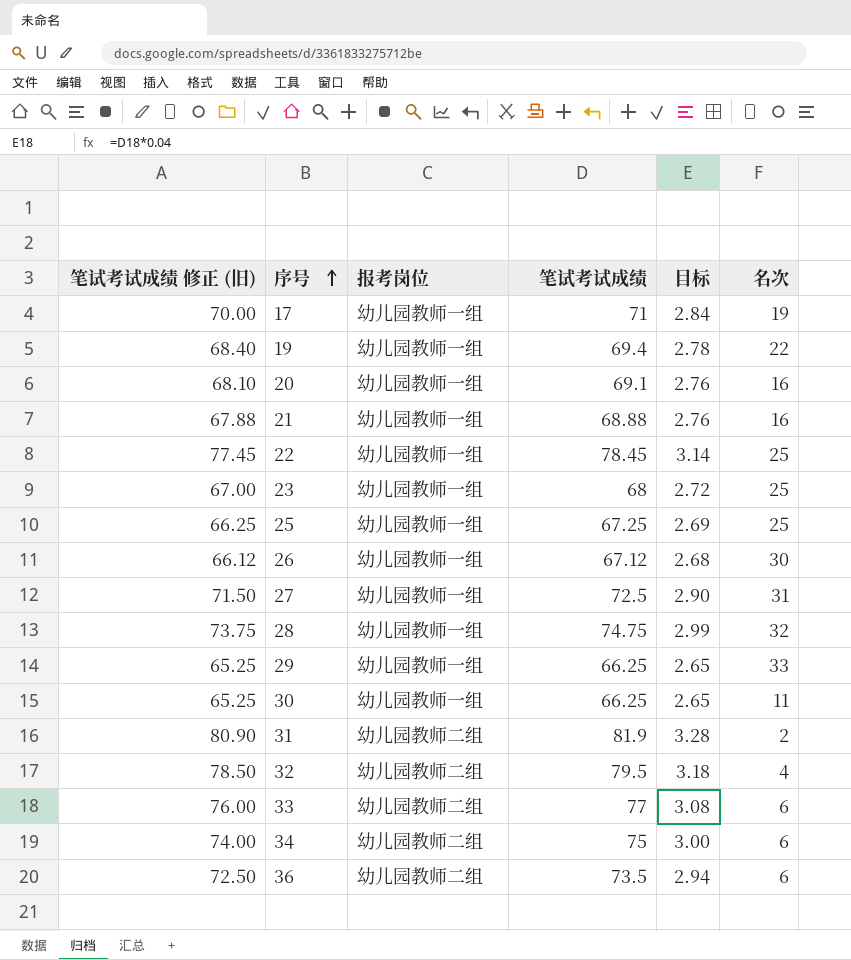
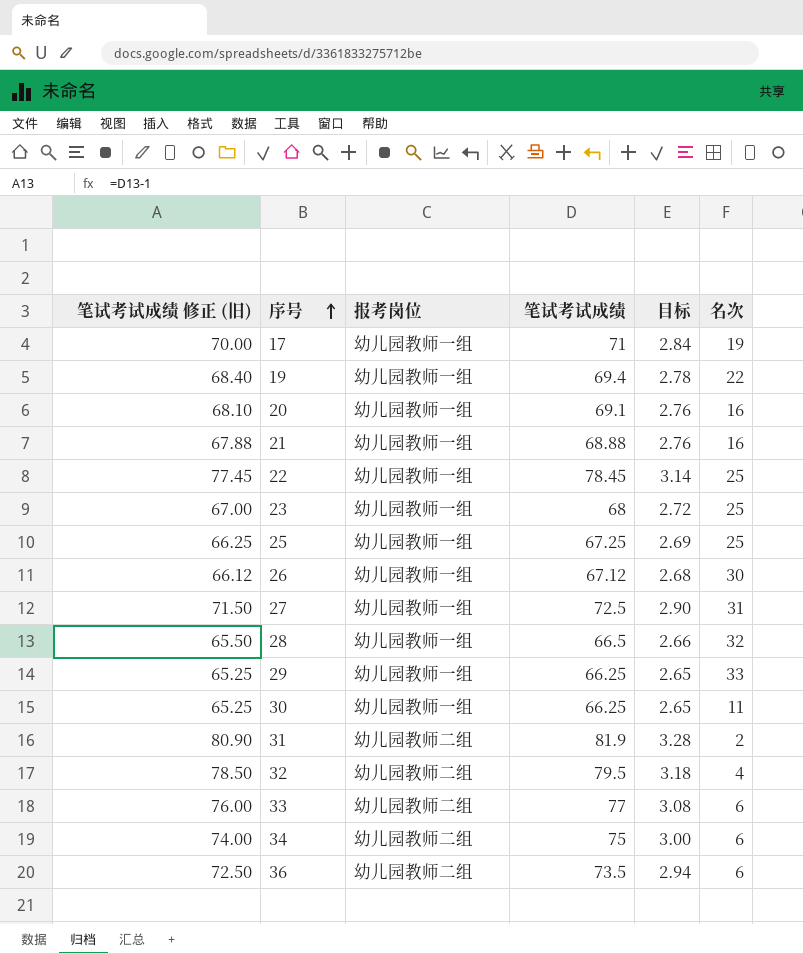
28 | 笔试考试成绩 修正 (旧): 73.75 -> 65.50
28 | 笔试考试成绩: 74.75 -> 66.5
28 | 目标: 2.99 -> 2.66

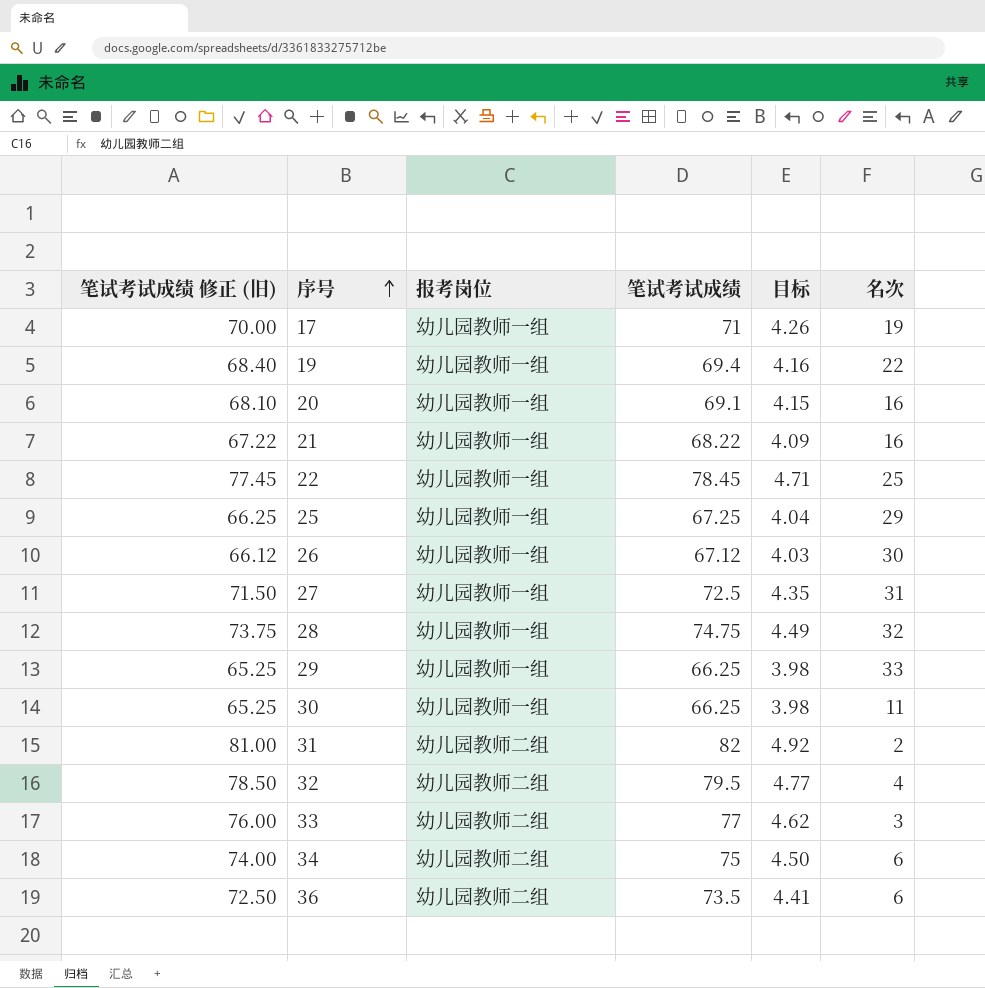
column 目标 | formula: [笔试考试成绩] * 0.04 -> [笔试考试成绩] * 0.06
row 23: 67.00 | 幼儿园教师一组 | 68 | 2.72 | 25 -> none
21 | 笔试考试成绩 修正 (旧): 67.88 -> 67.22
21 | 笔试考试成绩: 68.88 -> 68.22
25 | 名次: 25 -> 29
28 | 笔试考试成绩 修正 (旧): 65.50 -> 73.75
28 | 笔试考试成绩: 66.5 -> 74.75
31 | 笔试考试成绩 修正 (旧): 80.90 -> 81.00
31 | 笔试考试成绩: 81.9 -> 82
33 | 名次: 6 -> 3

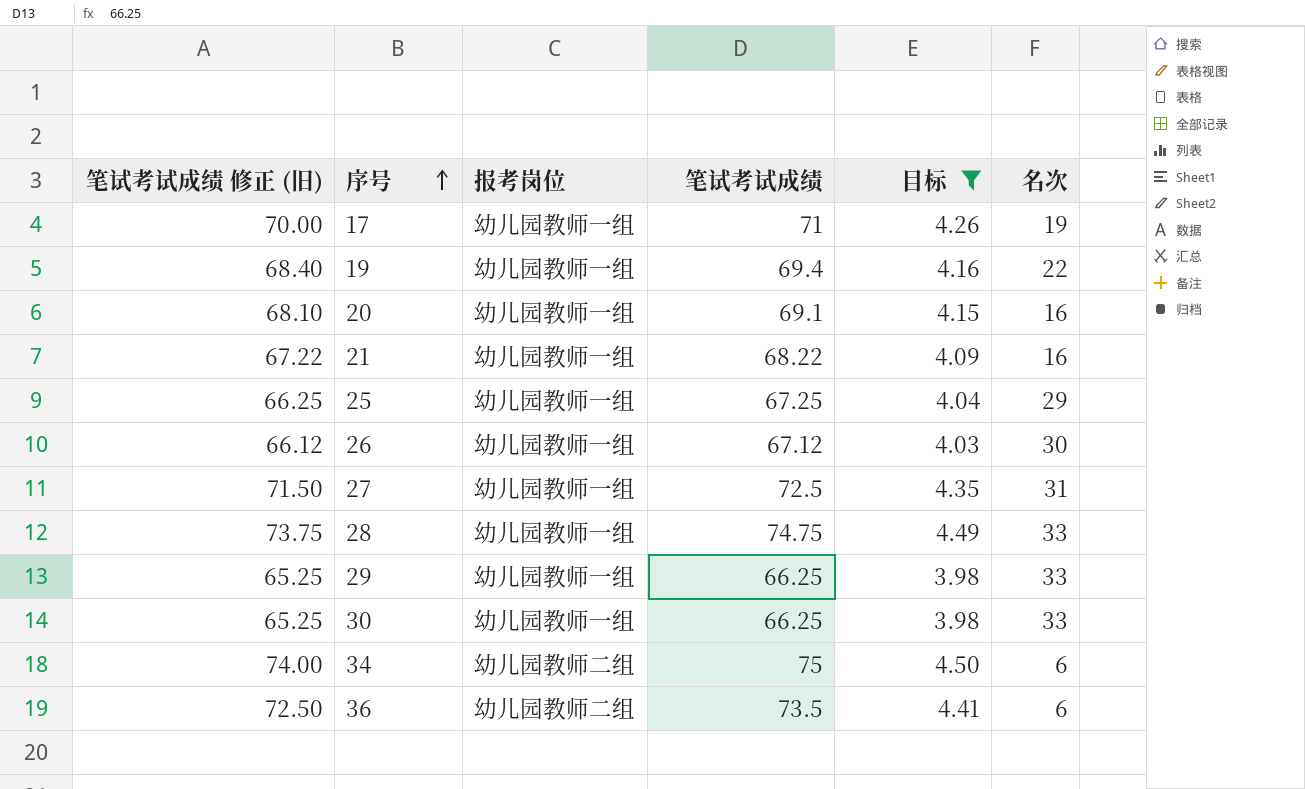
filter: none -> 目标 <= 4.50
28 | 名次: 32 -> 33
30 | 名次: 11 -> 33

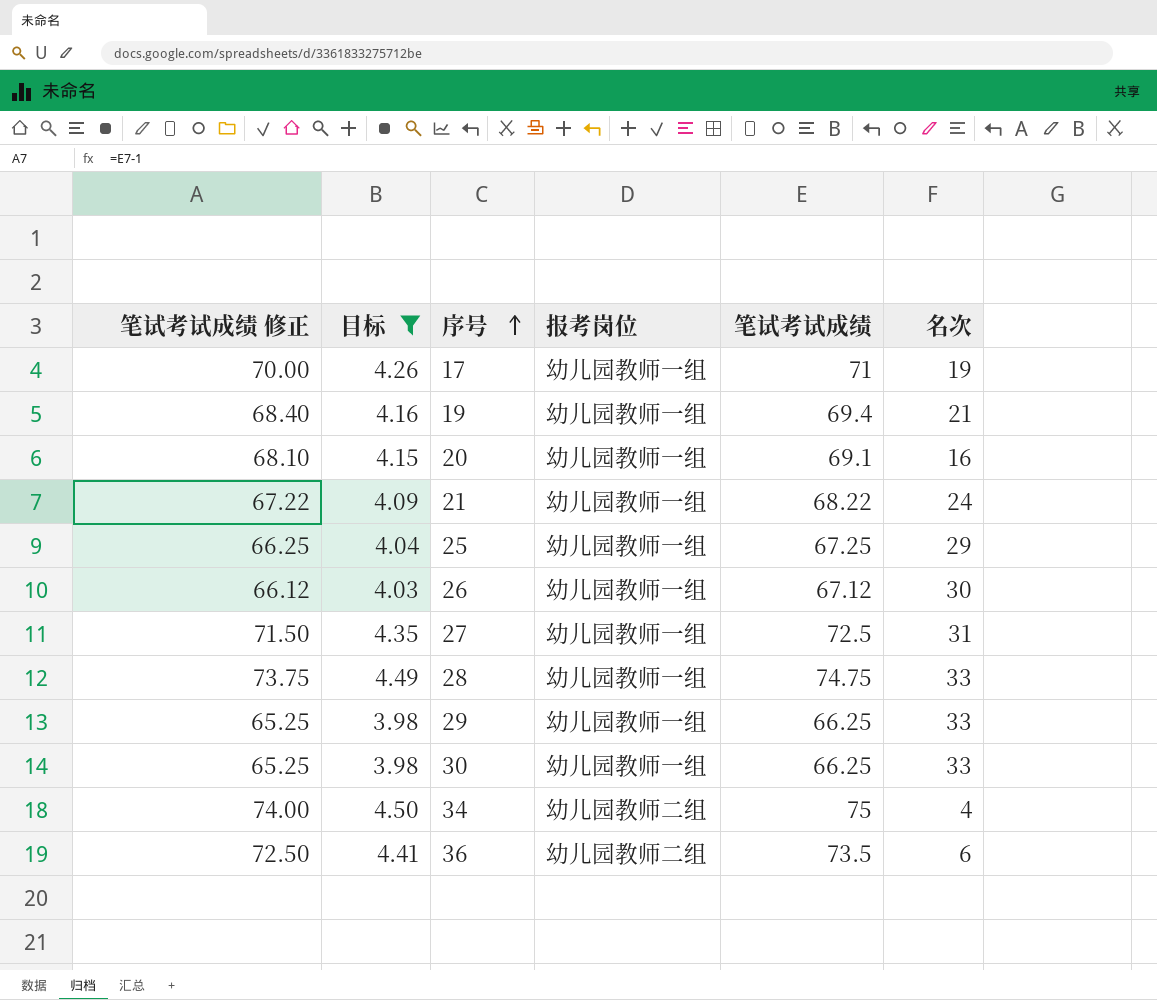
column name: 笔试考试成绩 修正 (旧) -> 笔试考试成绩 修正
column 目标 | position: 5 -> 2
19 | 名次: 22 -> 21
21 | 名次: 16 -> 24
34 | 名次: 6 -> 4

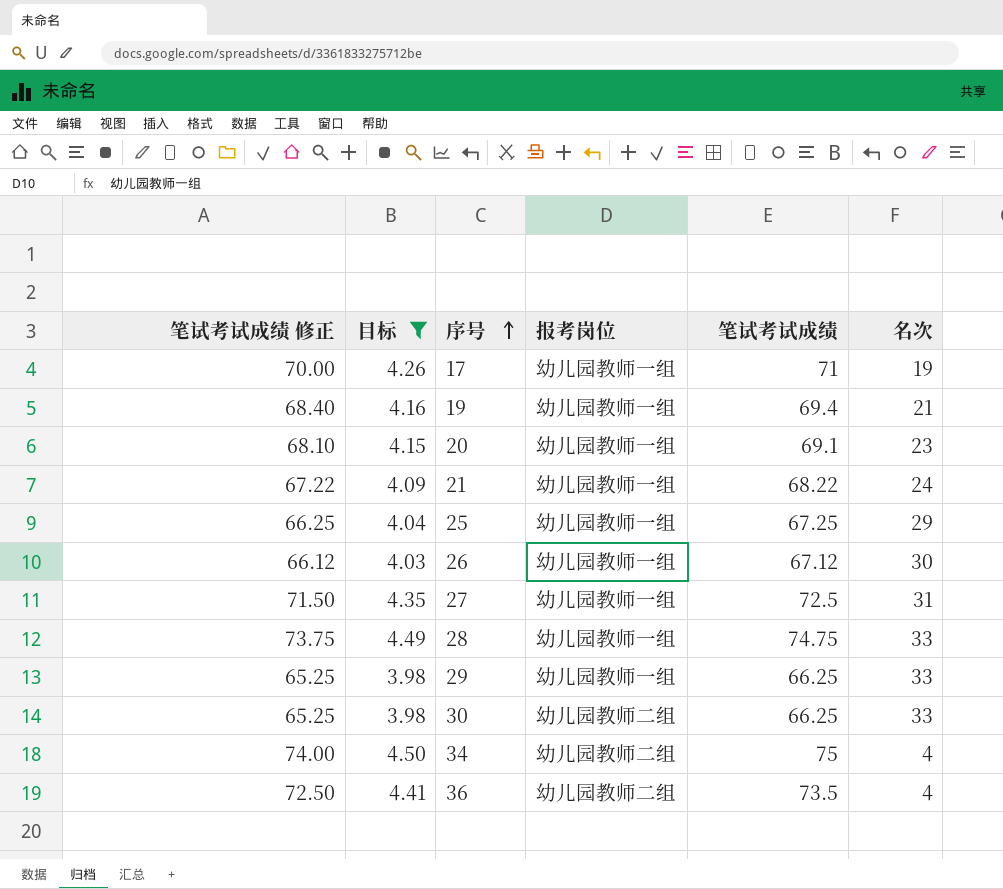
20 | 名次: 16 -> 23
30 | 报考岗位: 幼儿园教师一组 -> 幼儿园教师二组
36 | 名次: 6 -> 4

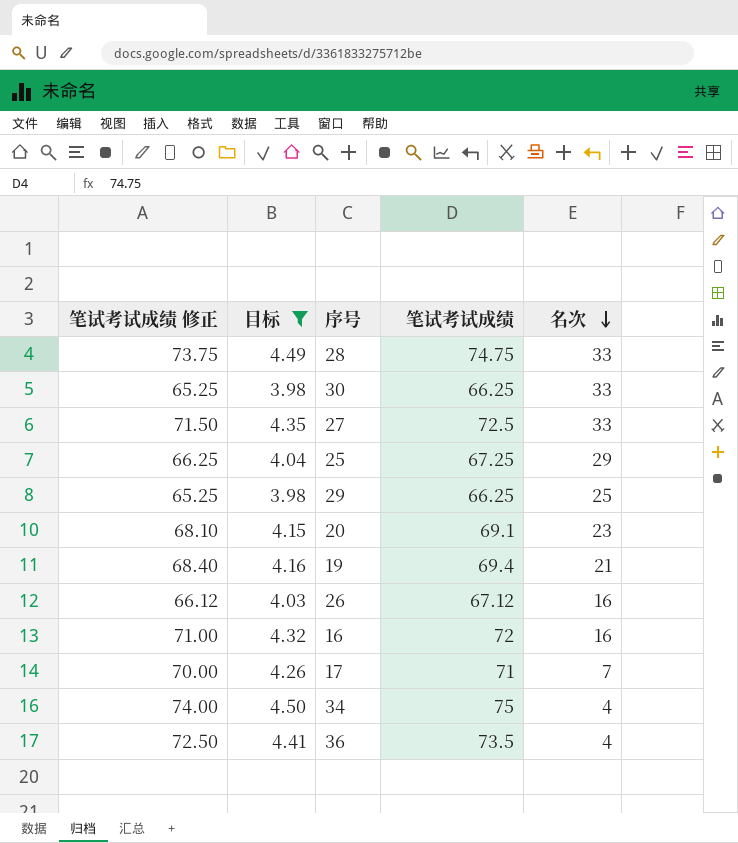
row order: 序号 ascending -> 名次 descending
column 报考岗位 | position: 4 -> none
row 21: 67.22 | 4.09 | 幼儿园教师一组 | 68.22 | 24 -> none
27 | 名次: 31 -> 33
29 | 名次: 33 -> 25
26 | 名次: 30 -> 16
row 16: none -> 71.00 | 4.32 | 72 | 16
17 | 名次: 19 -> 7

